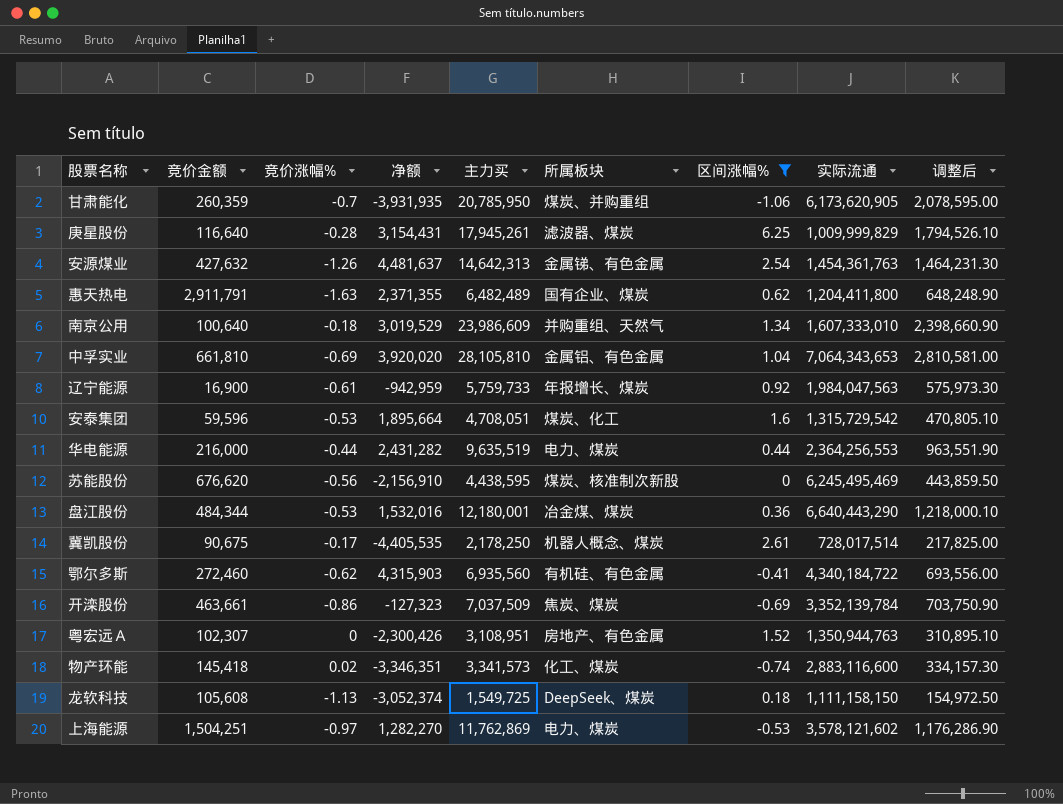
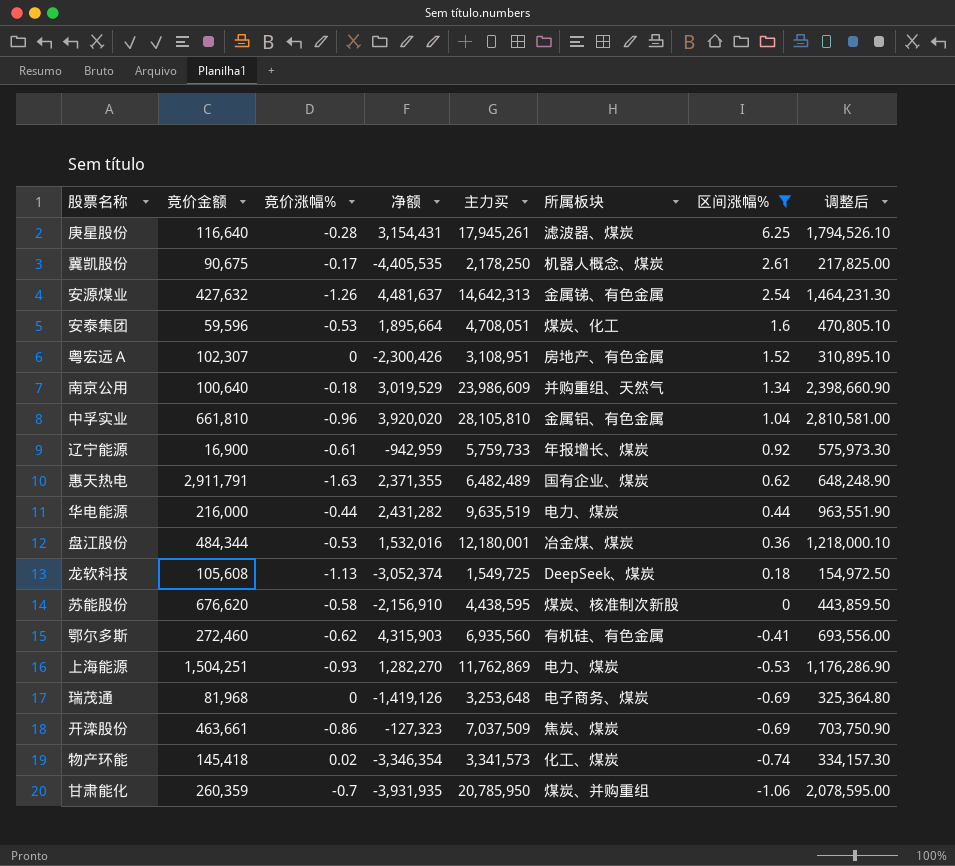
row order: none -> 区间涨幅% descending
column 实际流通 | position: 8 -> none
中孚实业 | 竞价涨幅%: -0.69 -> -0.96
苏能股份 | 竞价涨幅%: -0.56 -> -0.58
上海能源 | 竞价涨幅%: -0.97 -> -0.93
row 瑞茂通: none -> 81,968 | 0 | -1,419,126 | 3,253,648 | 电子商务、煤炭 | -0.69 | 325,364.80
物产环能 | 净额: -3,346,351 -> -3,346,354

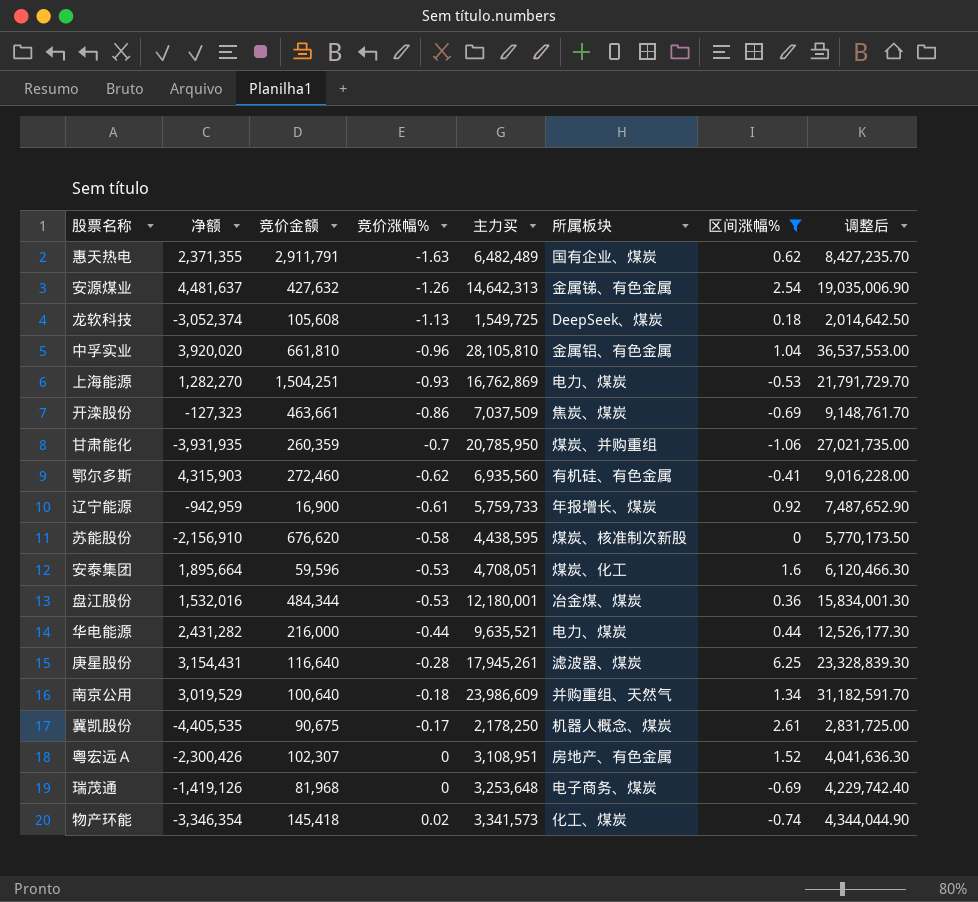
row order: 区间涨幅% descending -> 竞价涨幅% ascending
column 净额 | position: 4 -> 2
column 调整后 | formula: [主力买] * 0.1 -> [主力买] * 1.3
上海能源 | 主力买: 11,762,869 -> 16,762,869
华电能源 | 主力买: 9,635,519 -> 9,635,521

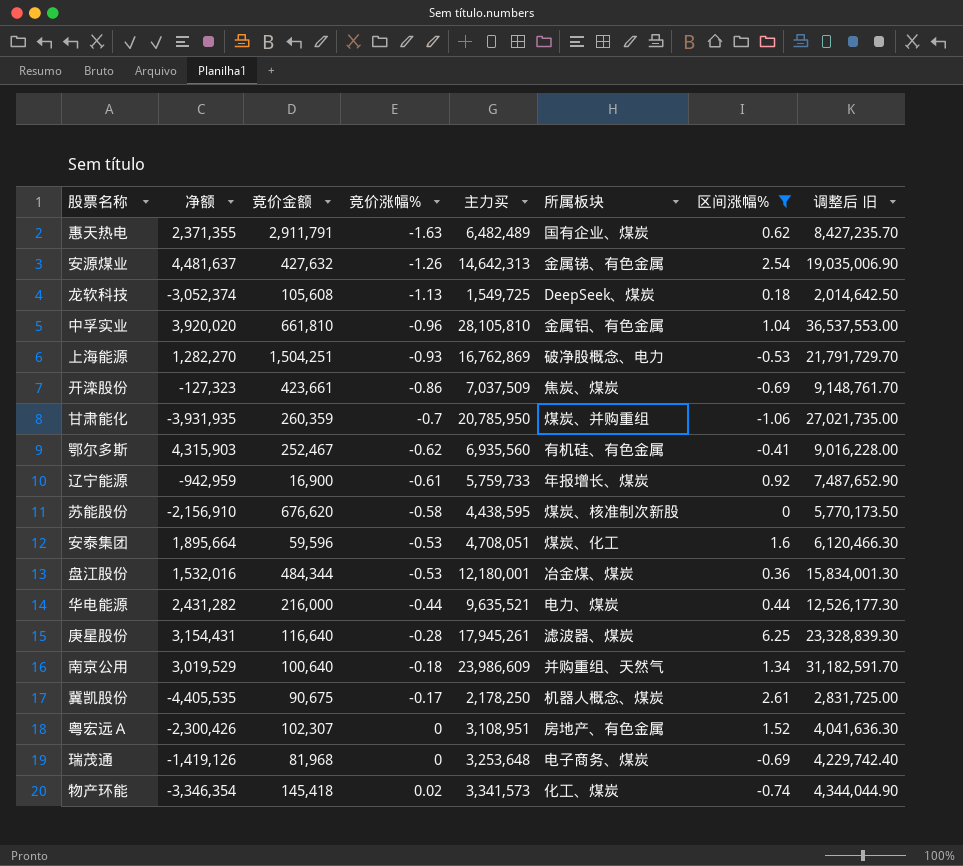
column name: 调整后 -> 调整后 旧
上海能源 | 所属板块: 电力、煤炭 -> 破净股概念、电力
开滦股份 | 竞价金额: 463,661 -> 423,661
鄂尔多斯 | 竞价金额: 272,460 -> 252,467

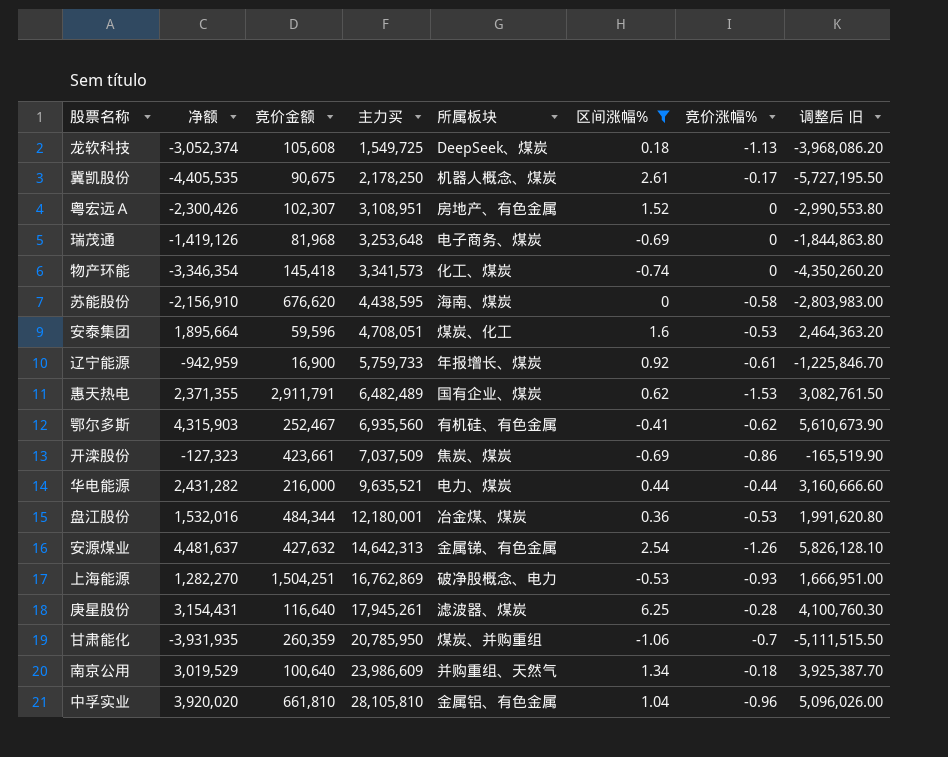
row order: 竞价涨幅% ascending -> 主力买 ascending
column 竞价涨幅% | position: 4 -> 7
column 调整后 旧 | formula: [主力买] * 1.3 -> [净额] * 1.3
物产环能 | 竞价涨幅%: 0.02 -> 0
苏能股份 | 所属板块: 煤炭、核准制次新股 -> 海南、煤炭
惠天热电 | 竞价涨幅%: -1.63 -> -1.53

